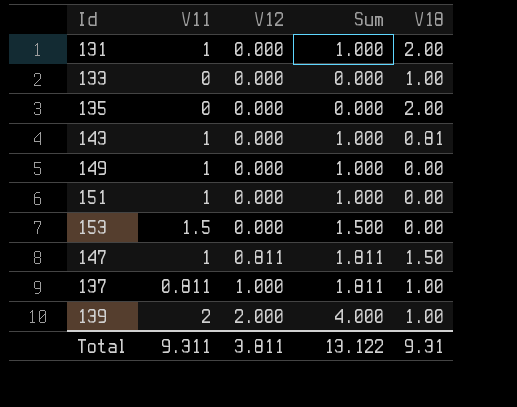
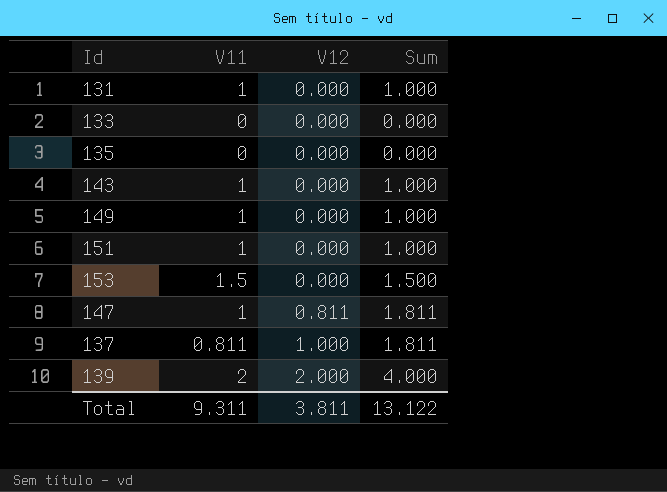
column V18 | position: 5 -> none

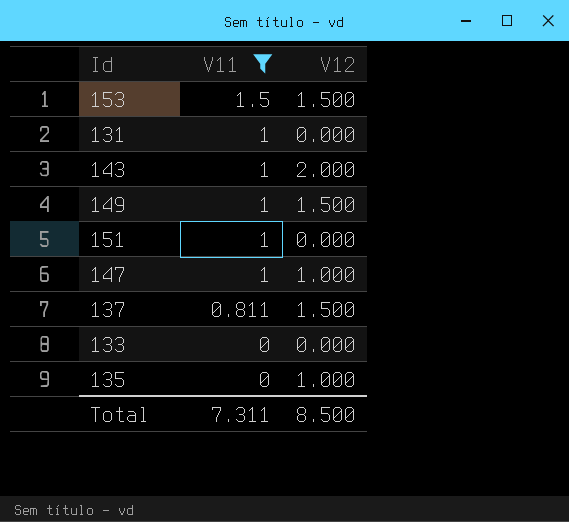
filter: none -> V11 != 2
row order: V12 ascending -> V11 descending
column Sum | formula: [V11] + [V12] -> none
153 | V12: 0.000 -> 1.500
143 | V12: 0.000 -> 2.000
149 | V12: 0.000 -> 1.500
147 | V12: 0.811 -> 1.000
137 | V12: 1.000 -> 1.500
135 | V12: 0.000 -> 1.000
Total | V11: 9.311 -> 7.311
Total | V12: 3.811 -> 8.500

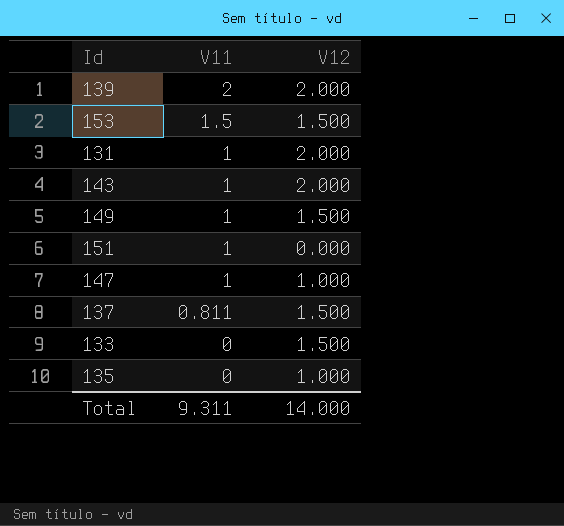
filter: V11 != 2 -> none
131 | V12: 0.000 -> 2.000
133 | V12: 0.000 -> 1.500
Total | V11: 7.311 -> 9.311
Total | V12: 8.500 -> 14.000

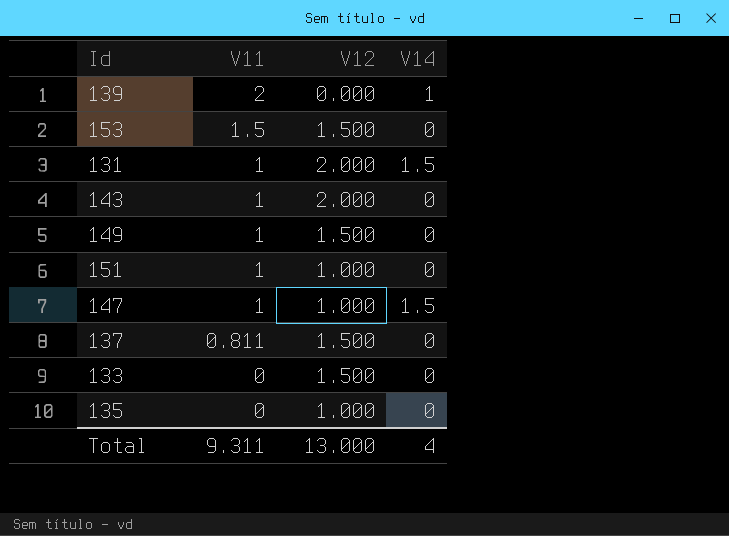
column V14 | position: none -> 4
139 | V12: 2.000 -> 0.000
151 | V12: 0.000 -> 1.000
Total | V12: 14.000 -> 13.000

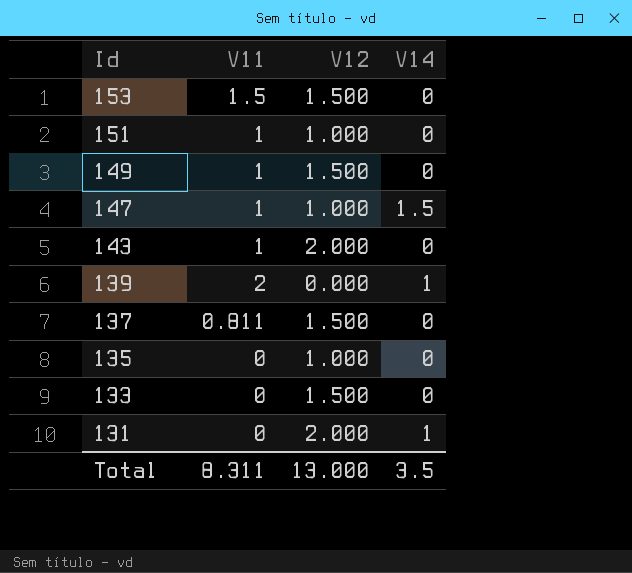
row order: V11 descending -> Id descending
131 | V11: 1 -> 0
131 | V14: 1.5 -> 1
Total | V11: 9.311 -> 8.311
Total | V14: 4 -> 3.5

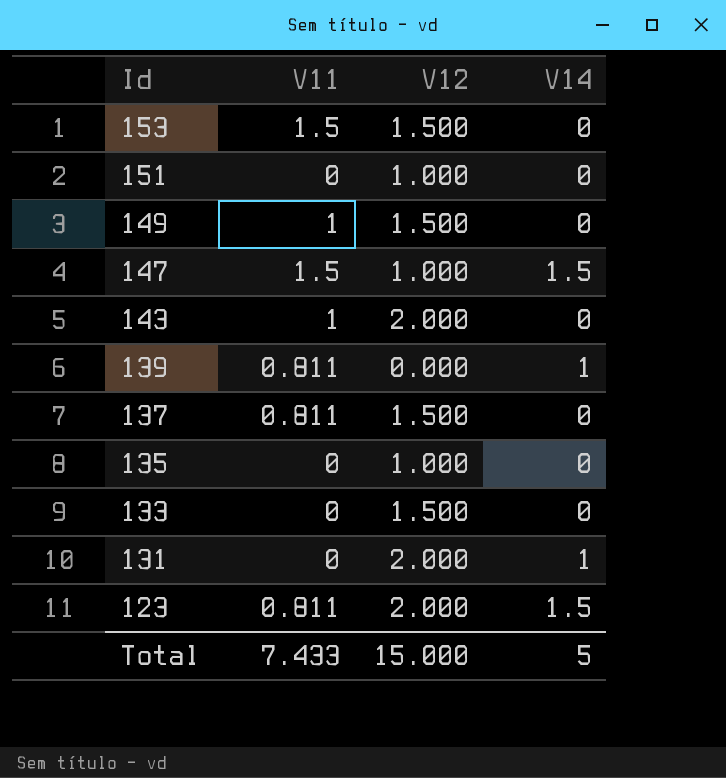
151 | V11: 1 -> 0
147 | V11: 1 -> 1.5
139 | V11: 2 -> 0.811
row 123: none -> 0.811 | 2.000 | 1.5
Total | V11: 8.311 -> 7.433
Total | V12: 13.000 -> 15.000
Total | V14: 3.5 -> 5

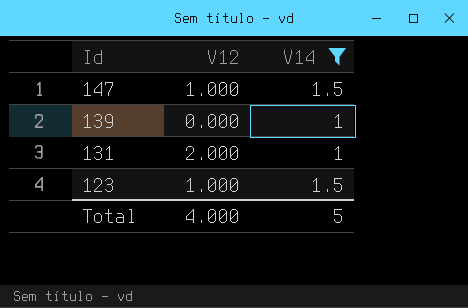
filter: none -> V14 != 0
column V11 | position: 2 -> none
123 | V12: 2.000 -> 1.000
Total | V12: 15.000 -> 4.000

